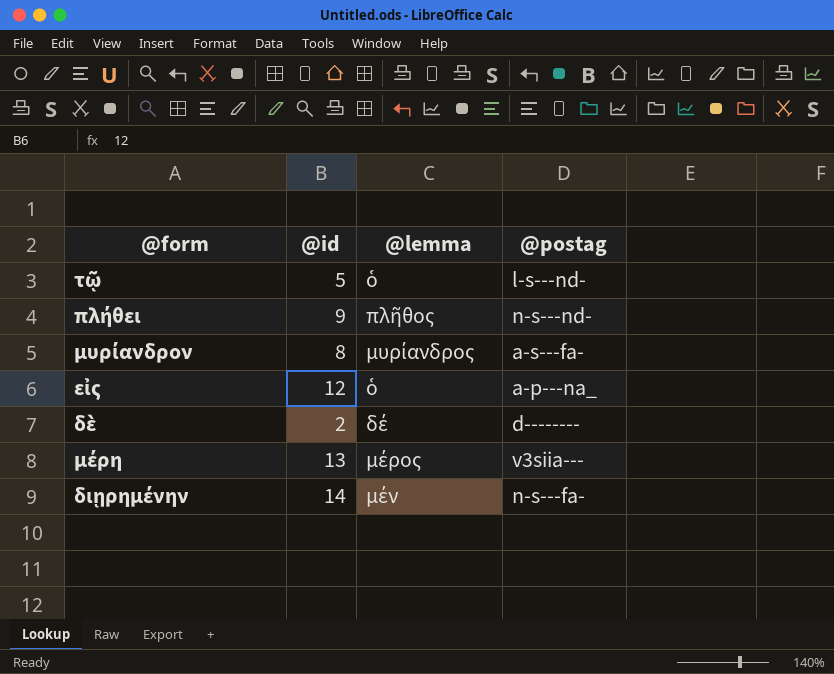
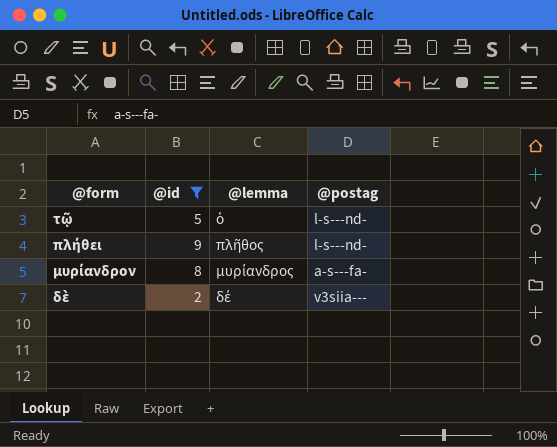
filter: none -> @id <= 9
πλήθει | @postag: n-s---nd- -> l-s---nd-
δὲ | @postag: d-------- -> v3siia---

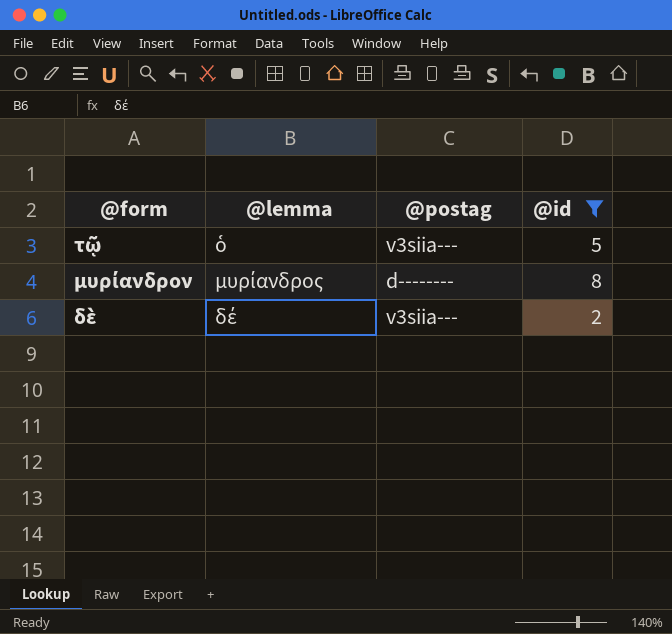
column @id | position: 2 -> 4
row πλήθει: 9 | πλῆθος | l-s---nd- -> none
τῷ | @postag: l-s---nd- -> v3siia---
μυρίανδρον | @postag: a-s---fa- -> d--------

